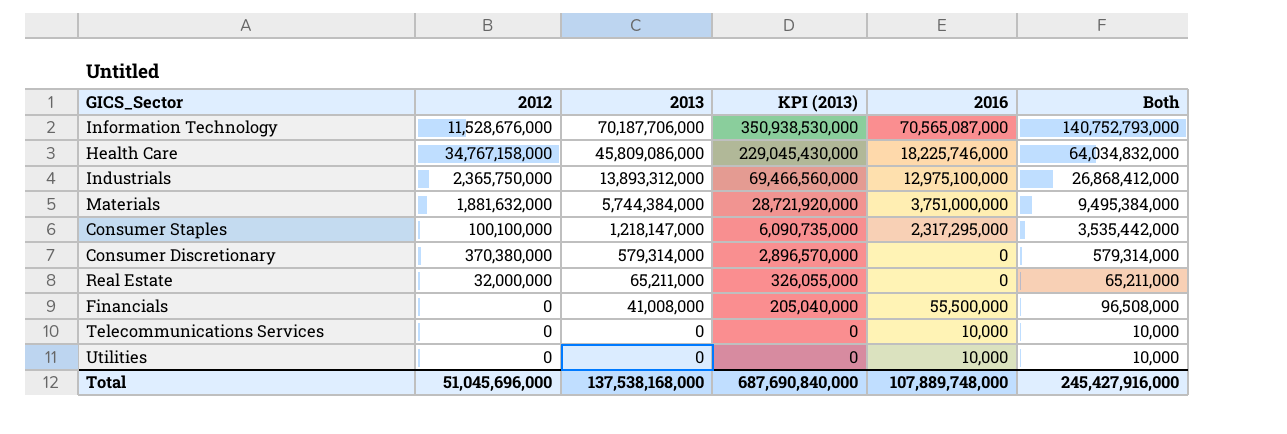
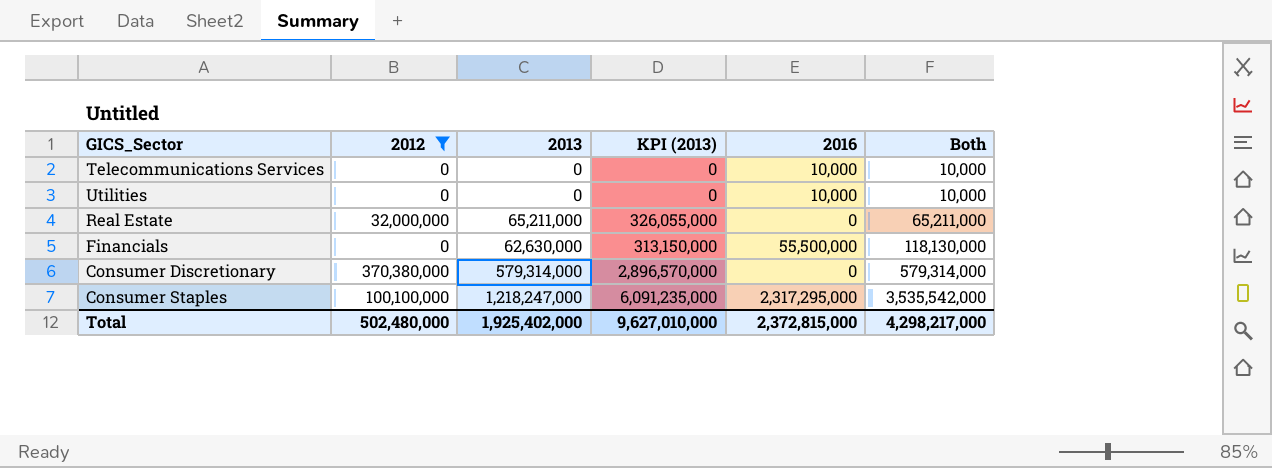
filter: none -> 2012 <= 370,380,000
row order: 2013 descending -> Both ascending
Financials | 2013: 41,008,000 -> 62,630,000
Financials | KPI (2013): 205,040,000 -> 313,150,000
Financials | Both: 96,508,000 -> 118,130,000
Consumer Staples | 2013: 1,218,147,000 -> 1,218,247,000
Consumer Staples | KPI (2013): 6,090,735,000 -> 6,091,235,000
Consumer Staples | Both: 3,535,442,000 -> 3,535,542,000
Total | 2012: 51,045,696,000 -> 502,480,000
Total | 2013: 137,538,168,000 -> 1,925,402,000
Total | KPI (2013): 687,690,840,000 -> 9,627,010,000
Total | 2016: 107,889,748,000 -> 2,372,815,000
Total | Both: 245,427,916,000 -> 4,298,217,000

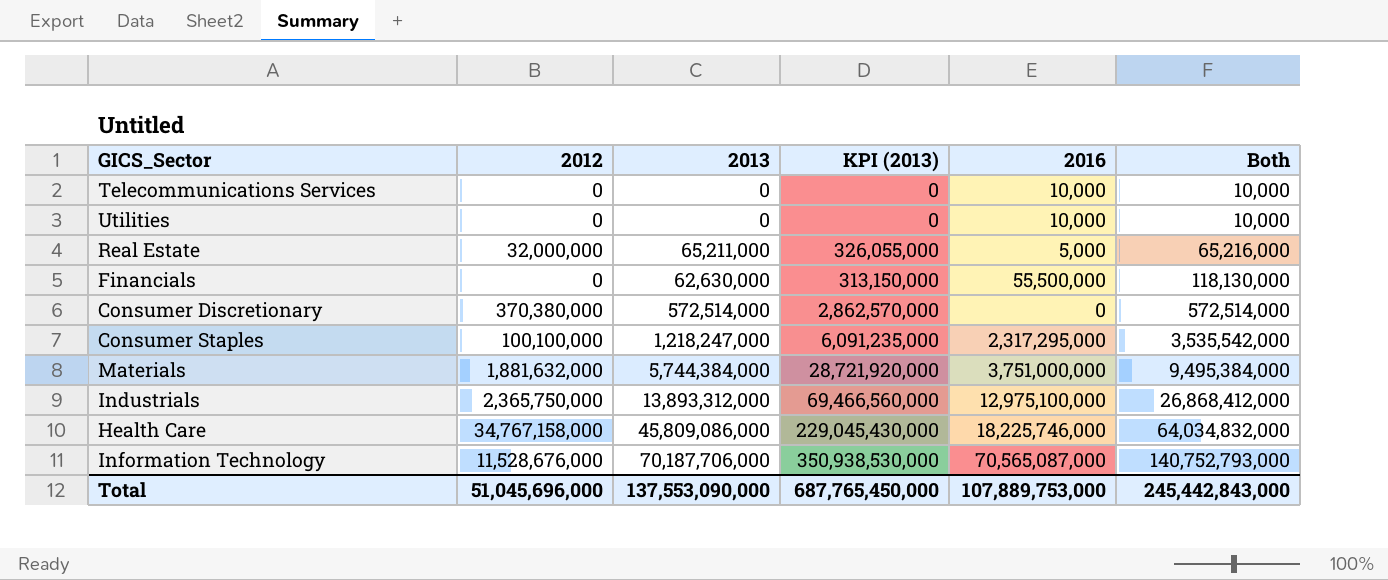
filter: 2012 <= 370,380,000 -> none
Real Estate | 2016: 0 -> 5,000
Real Estate | Both: 65,211,000 -> 65,216,000
Consumer Discretionary | 2013: 579,314,000 -> 572,514,000
Consumer Discretionary | KPI (2013): 2,896,570,000 -> 2,862,570,000
Consumer Discretionary | Both: 579,314,000 -> 572,514,000
Total | 2012: 502,480,000 -> 51,045,696,000
Total | 2013: 1,925,402,000 -> 137,553,090,000
Total | KPI (2013): 9,627,010,000 -> 687,765,450,000
Total | 2016: 2,372,815,000 -> 107,889,753,000
Total | Both: 4,298,217,000 -> 245,442,843,000

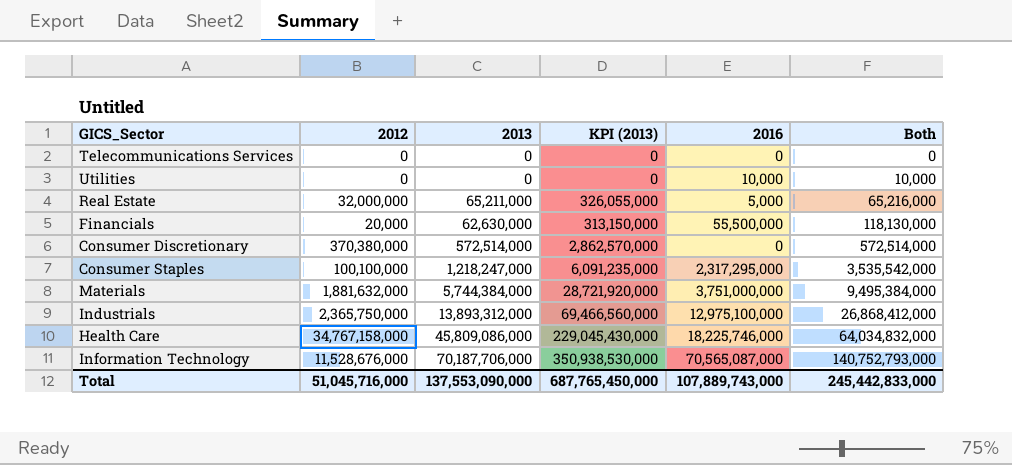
Telecommunications Services | 2016: 10,000 -> 0
Telecommunications Services | Both: 10,000 -> 0
Financials | 2012: 0 -> 20,000
Total | 2012: 51,045,696,000 -> 51,045,716,000
Total | 2016: 107,889,753,000 -> 107,889,743,000
Total | Both: 245,442,843,000 -> 245,442,833,000

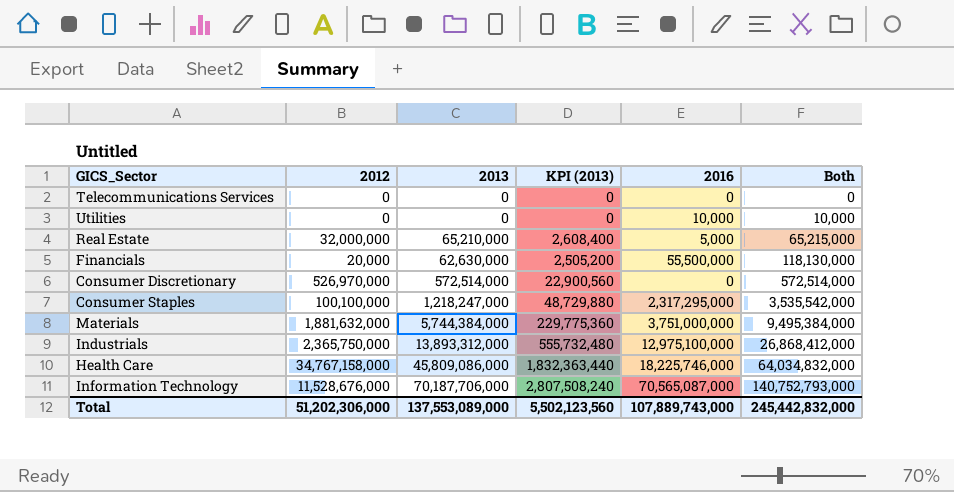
column KPI (2013) | formula: [2013] * 5 -> [2013] * 0.04
Real Estate | 2013: 65,211,000 -> 65,210,000
Real Estate | Both: 65,216,000 -> 65,215,000
Consumer Discretionary | 2012: 370,380,000 -> 526,970,000
Total | 2012: 51,045,716,000 -> 51,202,306,000
Total | 2013: 137,553,090,000 -> 137,553,089,000
Total | KPI (2013): 687,765,450,000 -> 5,502,123,560
Total | Both: 245,442,833,000 -> 245,442,832,000

